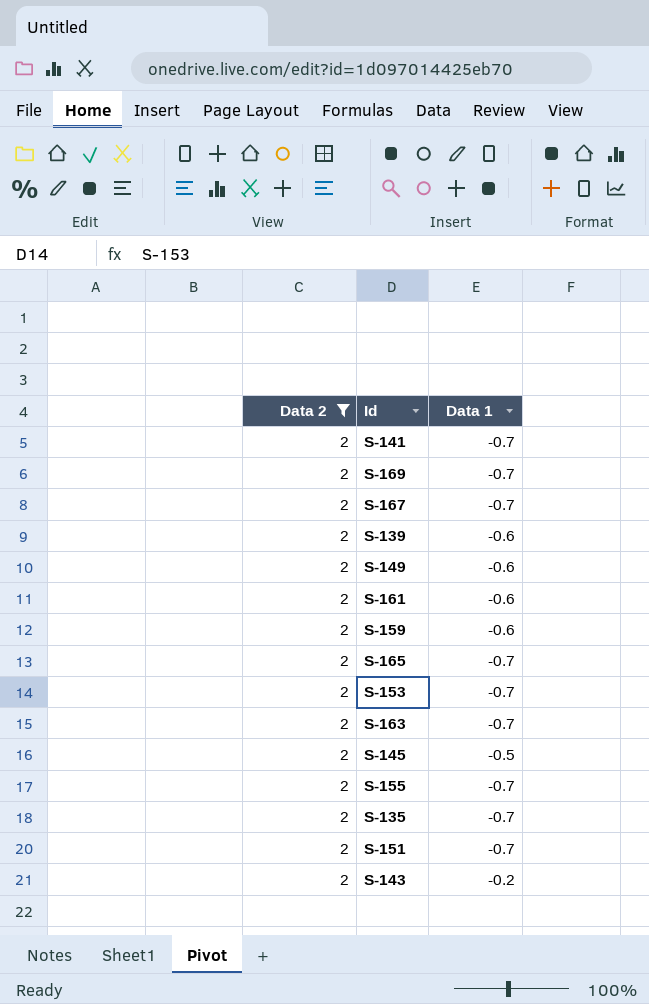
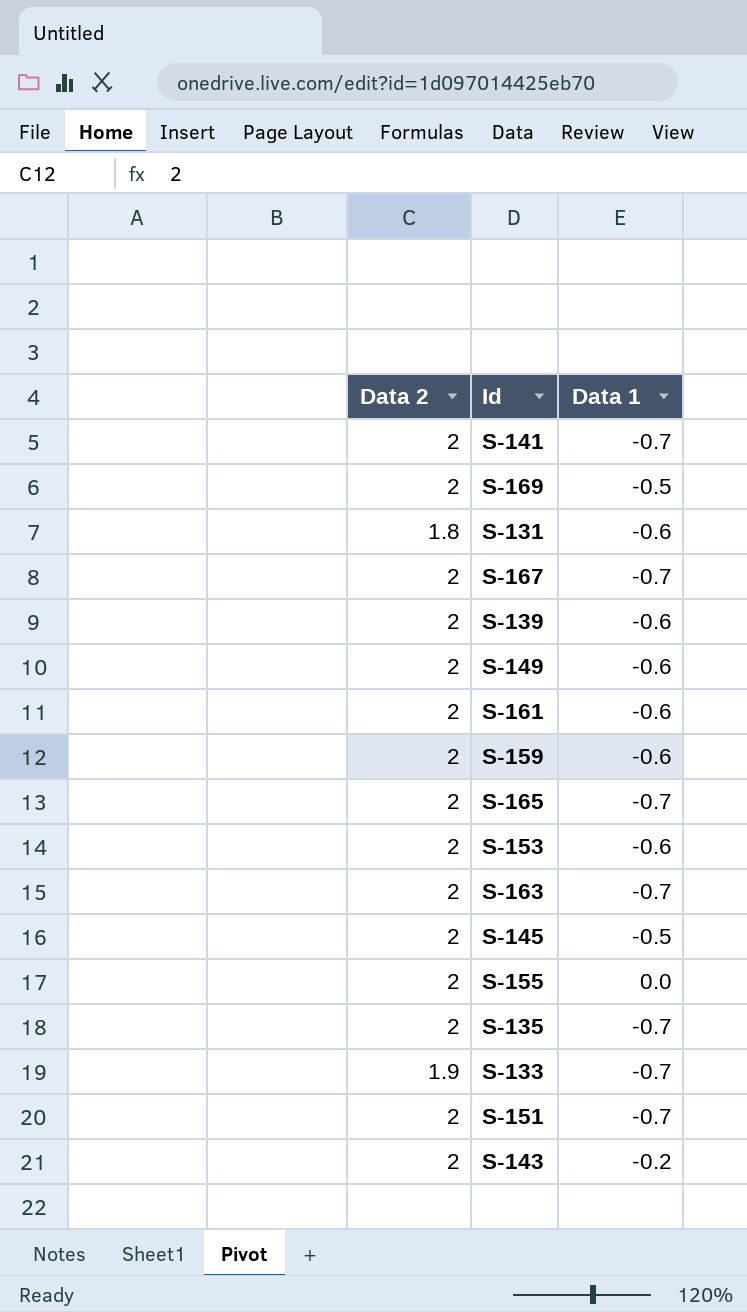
filter: Data 2 = 2 -> none
S-169 | Data 1: -0.7 -> -0.5
S-153 | Data 1: -0.7 -> -0.6
S-155 | Data 1: -0.7 -> 0.0

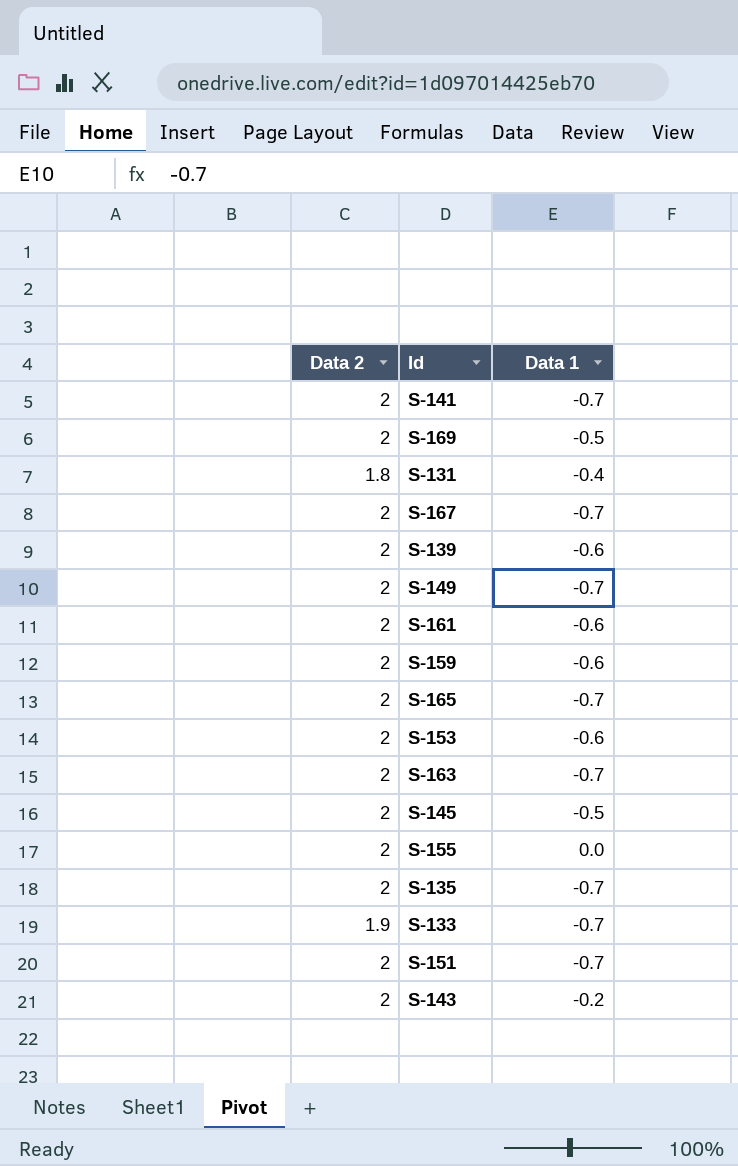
S-131 | Data 1: -0.6 -> -0.4
S-149 | Data 1: -0.6 -> -0.7

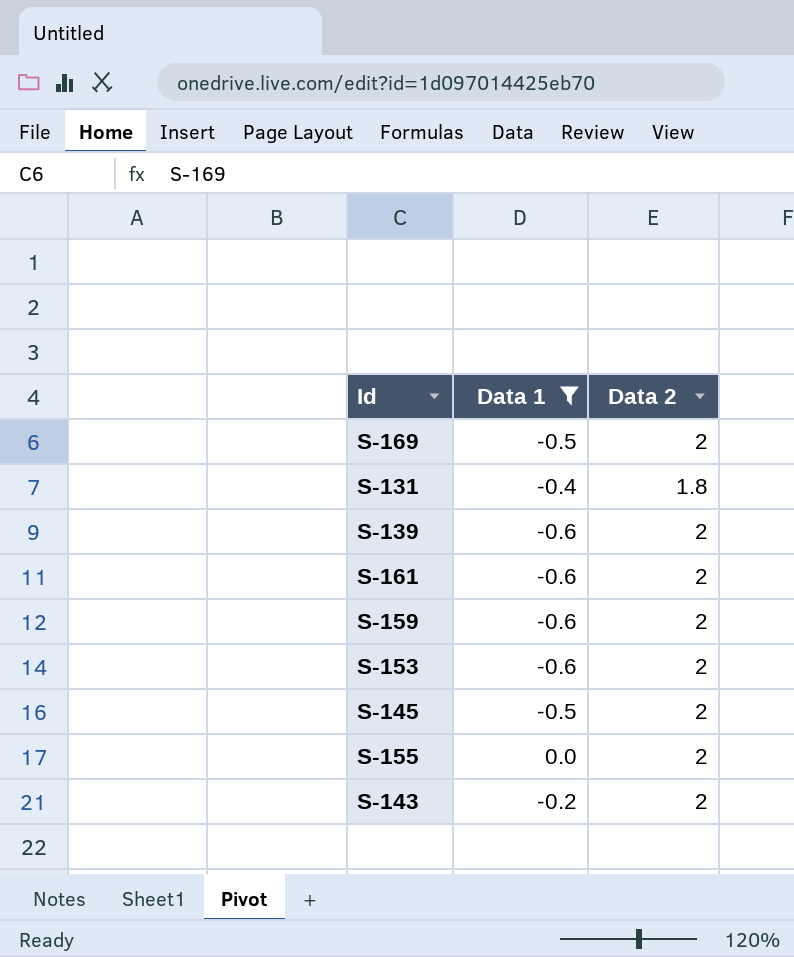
filter: none -> Data 1 != -0.7
column Data 2 | position: 1 -> 3

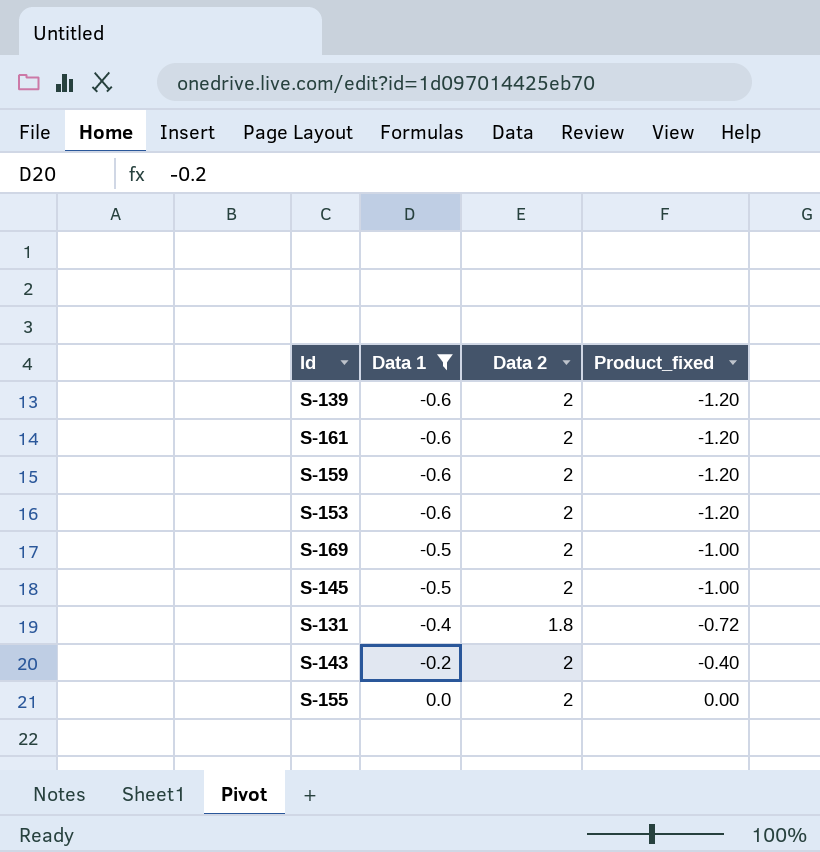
row order: none -> Data 1 ascending
column Product_fixed | formula: none -> [Data 1] * [Data 2]

